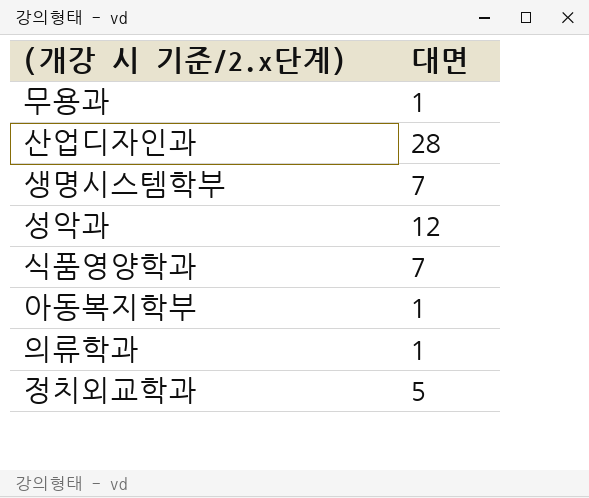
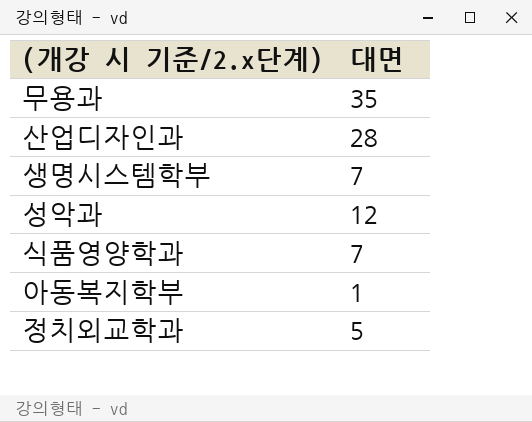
row 의류학과: 1 -> none
무용과 | 대면: 1 -> 35

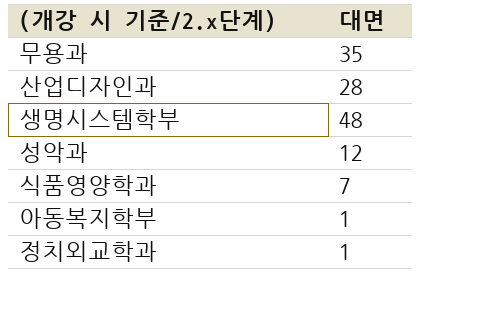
생명시스템학부 | 대면: 7 -> 48
정치외교학과 | 대면: 5 -> 1

